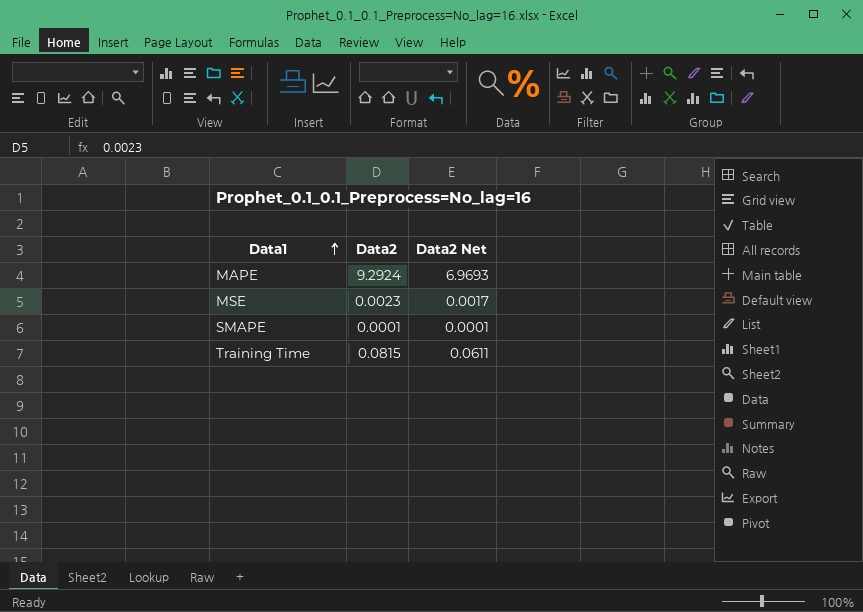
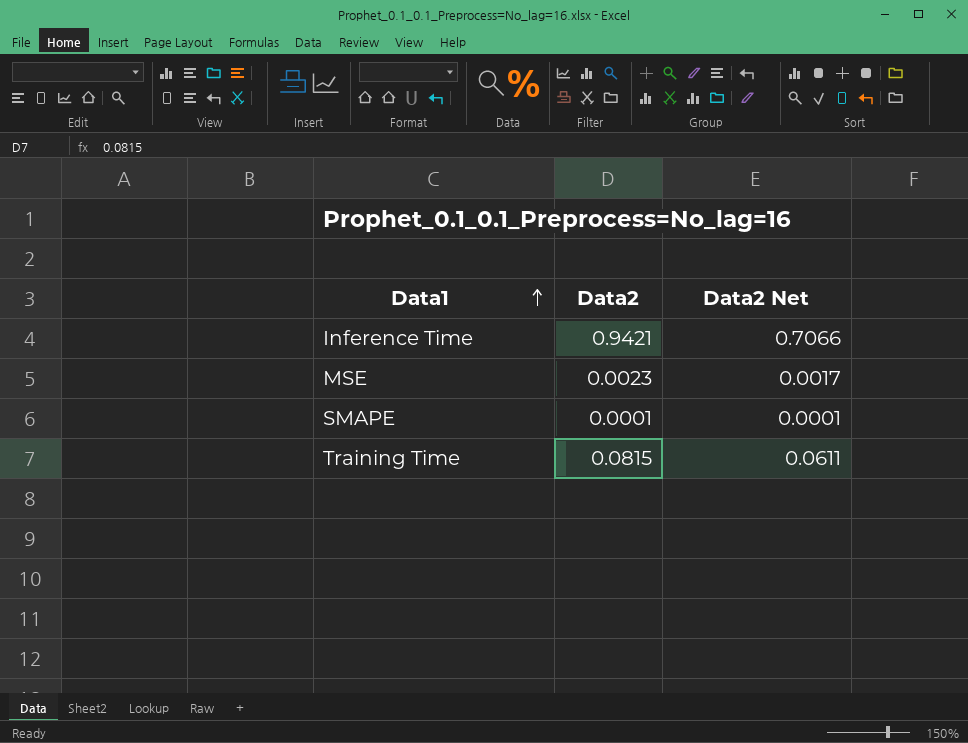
row MAPE: 9.2924 | 6.9693 -> none
row Inference Time: none -> 0.9421 | 0.7066

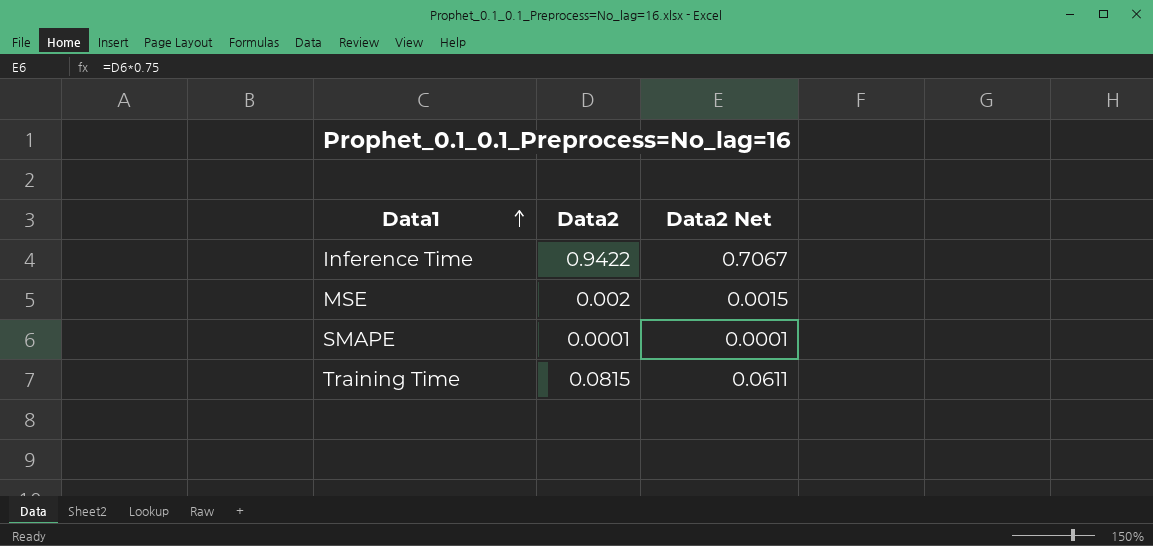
Inference Time | Data2: 0.9421 -> 0.9422
Inference Time | Data2 Net: 0.7066 -> 0.7067
MSE | Data2: 0.0023 -> 0.002
MSE | Data2 Net: 0.0017 -> 0.0015

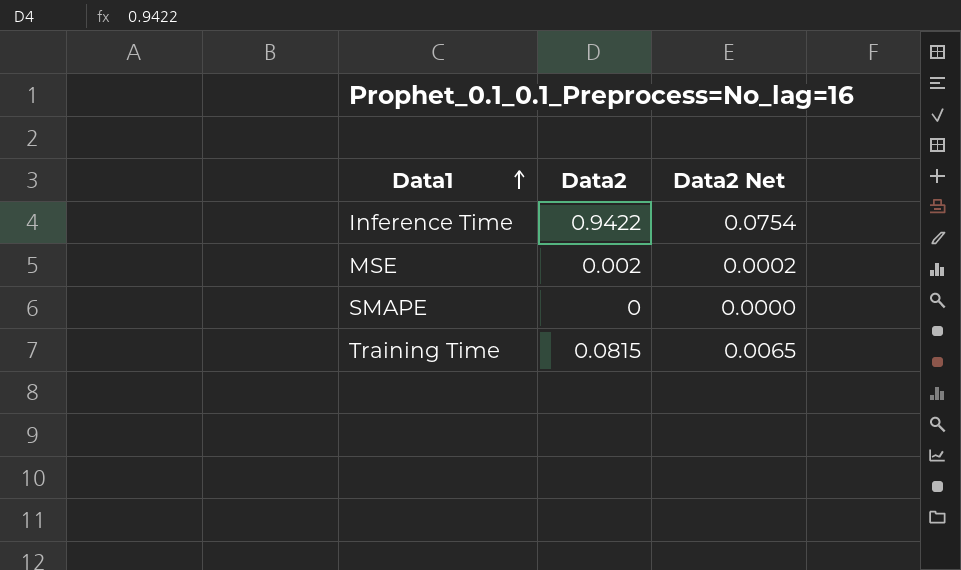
column Data2 Net | formula: [Data2] * 0.75 -> [Data2] * 0.08
SMAPE | Data2: 0.0001 -> 0

